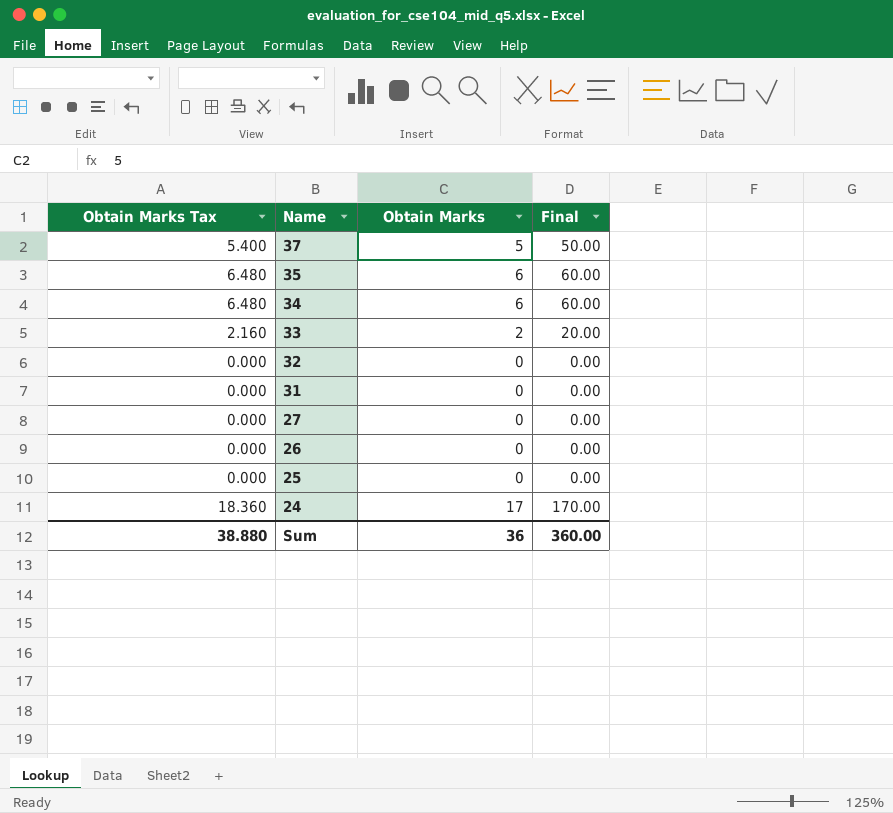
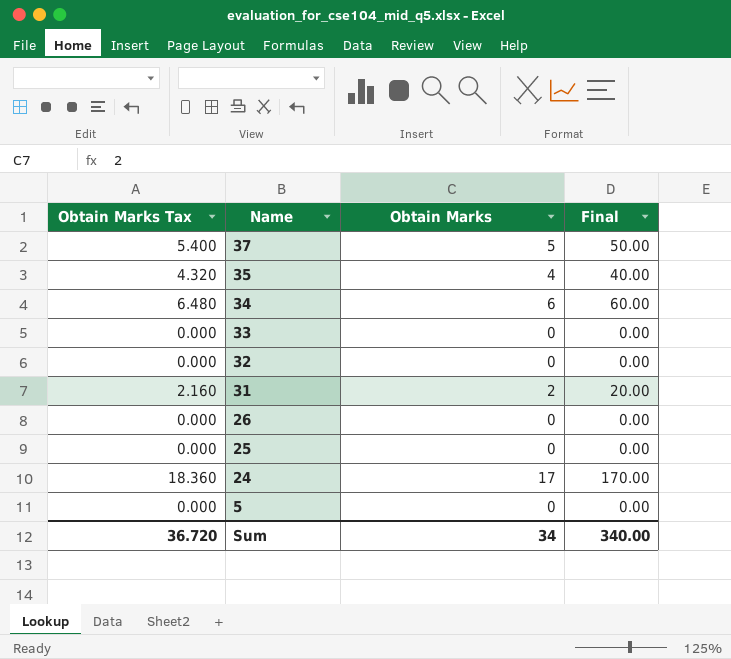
row 27: 0.000 | 0 | 0.00 -> none
35 | Obtain Marks Tax: 6.480 -> 4.320
35 | Obtain Marks: 6 -> 4
35 | Final: 60.00 -> 40.00
33 | Obtain Marks Tax: 2.160 -> 0.000
33 | Obtain Marks: 2 -> 0
33 | Final: 20.00 -> 0.00
31 | Obtain Marks Tax: 0.000 -> 2.160
31 | Obtain Marks: 0 -> 2
31 | Final: 0.00 -> 20.00
row 5: none -> 0.000 | 0 | 0.00
Sum | Obtain Marks Tax: 38.880 -> 36.720
Sum | Obtain Marks: 36 -> 34
Sum | Final: 360.00 -> 340.00

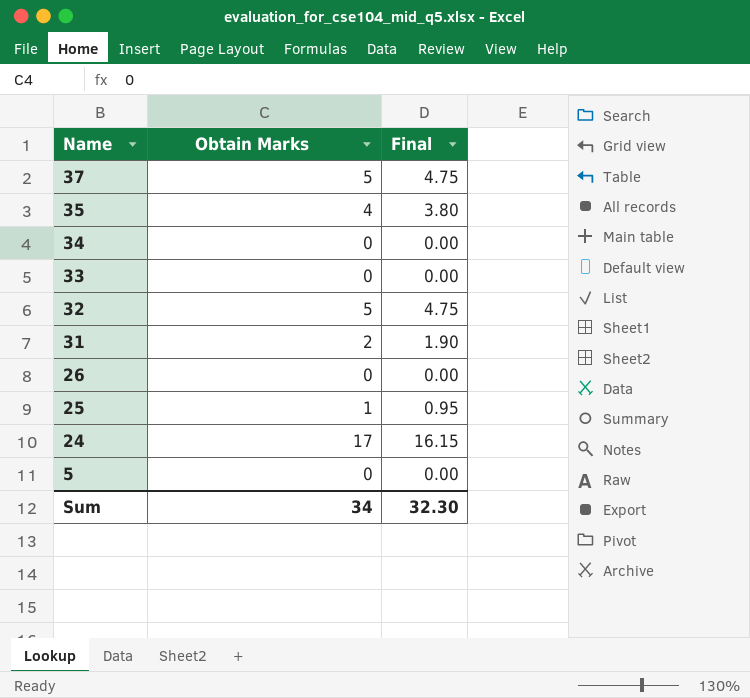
column Obtain Marks Tax | formula: [Obtain Marks] * 1.08 -> none
column Final | formula: [Obtain Marks] * 10 -> [Obtain Marks] * 0.95
34 | Obtain Marks: 6 -> 0
32 | Obtain Marks: 0 -> 5
25 | Obtain Marks: 0 -> 1
Sum | Final: 340.00 -> 32.30

